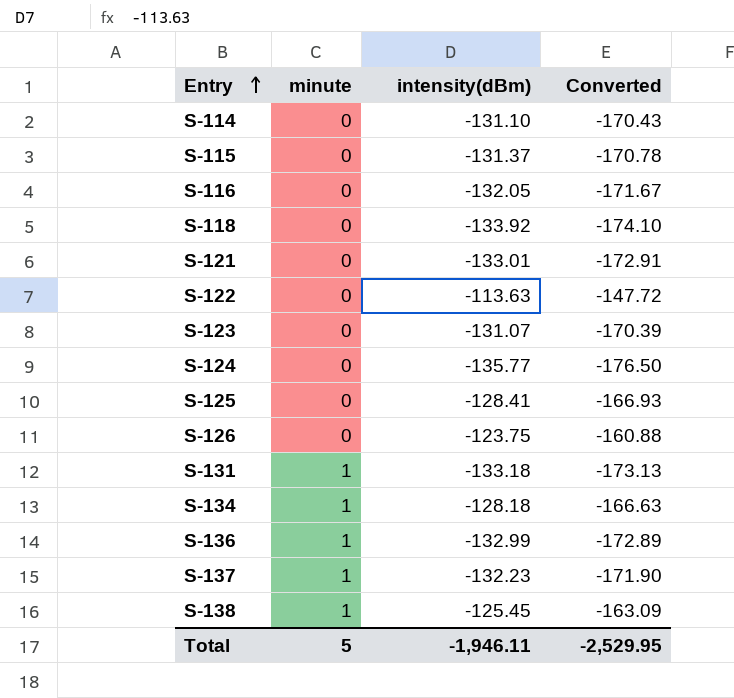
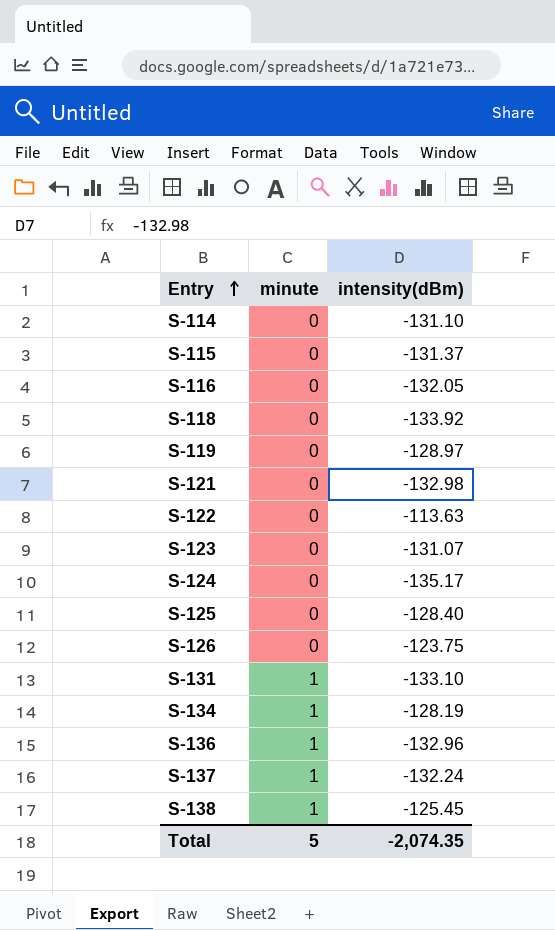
column Converted | formula: [intensity(dBm)] * 1.3 -> none
row S-119: none -> 0 | -128.97
S-121 | intensity(dBm): -133.01 -> -132.98
S-124 | intensity(dBm): -135.77 -> -135.17
S-125 | intensity(dBm): -128.41 -> -128.40
S-131 | intensity(dBm): -133.18 -> -133.10
S-134 | intensity(dBm): -128.18 -> -128.19
S-136 | intensity(dBm): -132.99 -> -132.96
S-137 | intensity(dBm): -132.23 -> -132.24
Total | intensity(dBm): -1,946.11 -> -2,074.35

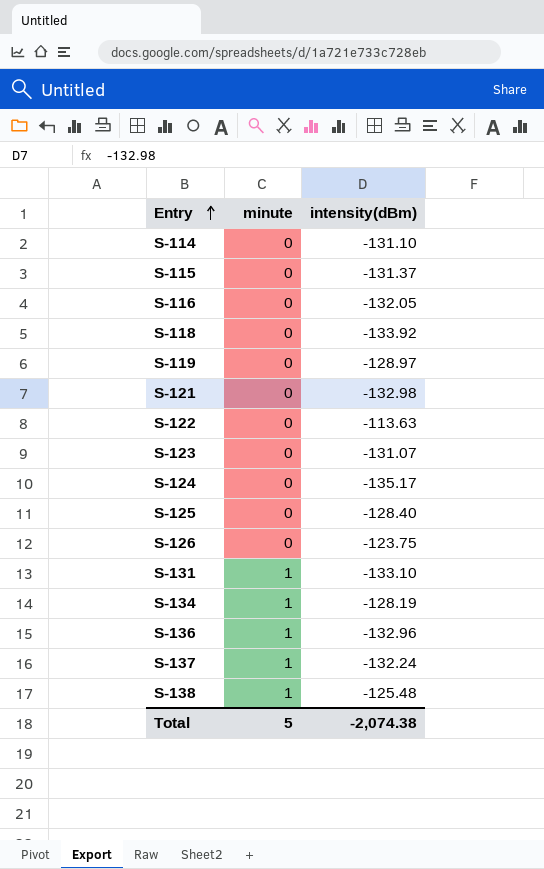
S-138 | intensity(dBm): -125.45 -> -125.48
Total | intensity(dBm): -2,074.35 -> -2,074.38

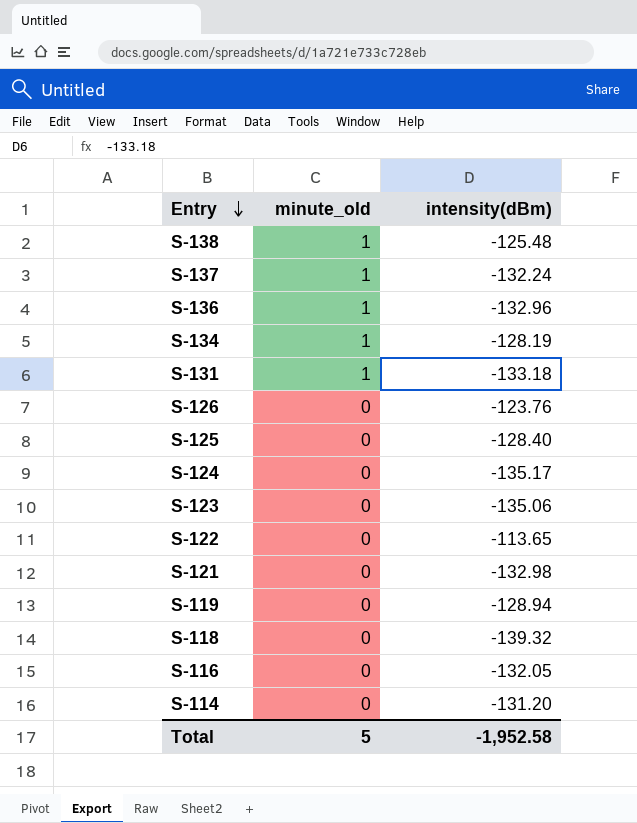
row order: Entry ascending -> Entry descending
column name: minute -> minute_old
row S-115: 0 | -131.37 -> none
S-131 | intensity(dBm): -133.10 -> -133.18
S-126 | intensity(dBm): -123.75 -> -123.76
S-123 | intensity(dBm): -131.07 -> -135.06
S-122 | intensity(dBm): -113.63 -> -113.65
S-119 | intensity(dBm): -128.97 -> -128.94
S-118 | intensity(dBm): -133.92 -> -139.32
S-114 | intensity(dBm): -131.10 -> -131.20
Total | intensity(dBm): -2,074.38 -> -1,952.58

